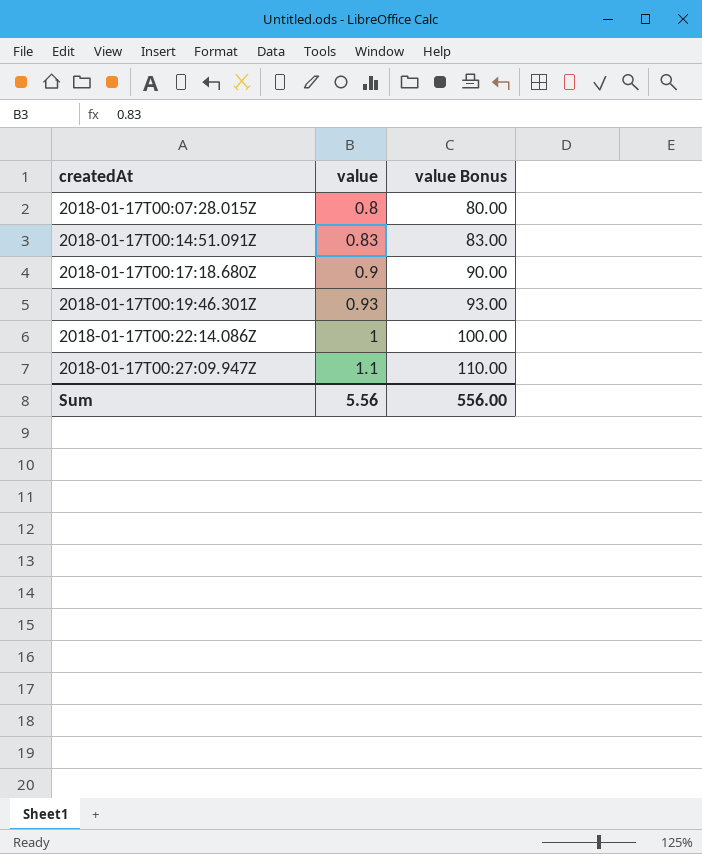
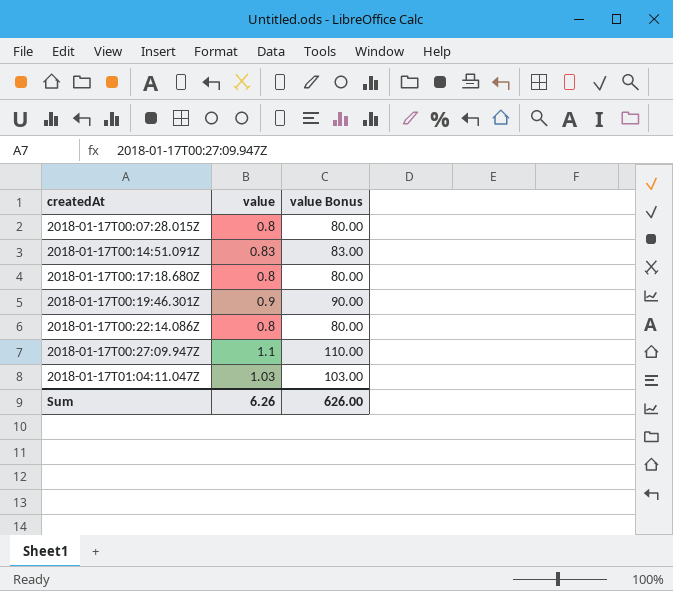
2018-01-17T00:17:18.680Z | value: 0.9 -> 0.8
2018-01-17T00:17:18.680Z | value Bonus: 90.00 -> 80.00
2018-01-17T00:19:46.301Z | value: 0.93 -> 0.9
2018-01-17T00:19:46.301Z | value Bonus: 93.00 -> 90.00
2018-01-17T00:22:14.086Z | value: 1 -> 0.8
2018-01-17T00:22:14.086Z | value Bonus: 100.00 -> 80.00
row 2018-01-17T01:04:11.047Z: none -> 1.03 | 103.00
Sum | value: 5.56 -> 6.26
Sum | value Bonus: 556.00 -> 626.00

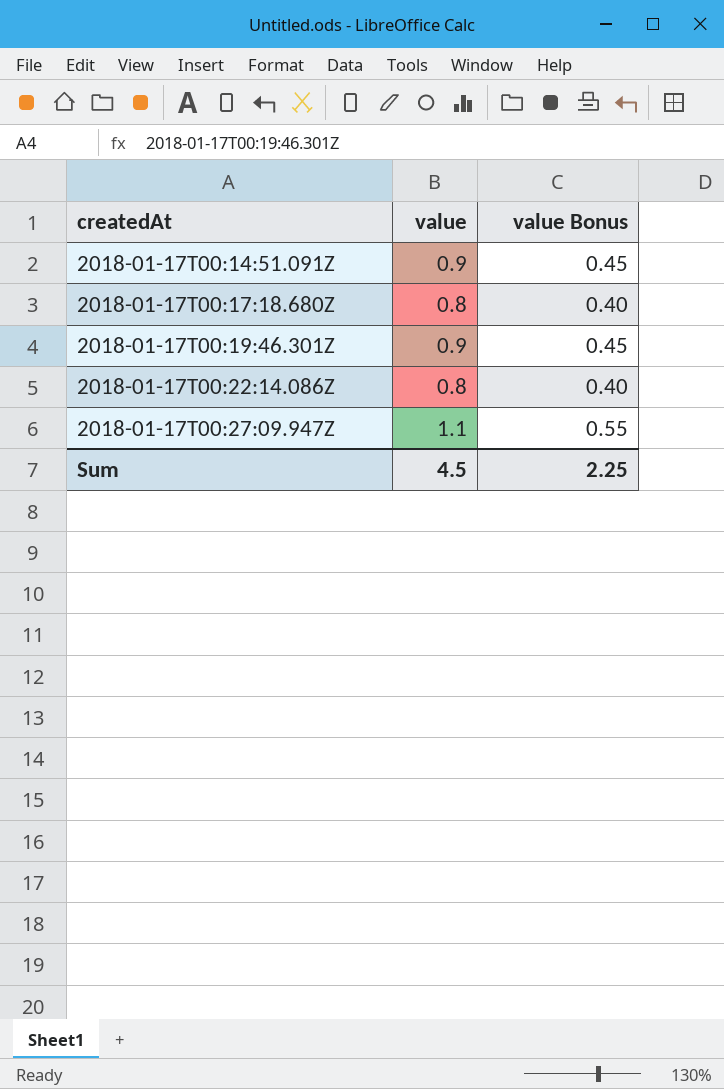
column value Bonus | formula: [value] * 100 -> [value] * 0.5
row 2018-01-17T00:07:28.015Z: 0.8 | 80.00 -> none
row 2018-01-17T01:04:11.047Z: 1.03 | 103.00 -> none
2018-01-17T00:14:51.091Z | value: 0.83 -> 0.9
Sum | value: 6.26 -> 4.5
Sum | value Bonus: 626.00 -> 2.25

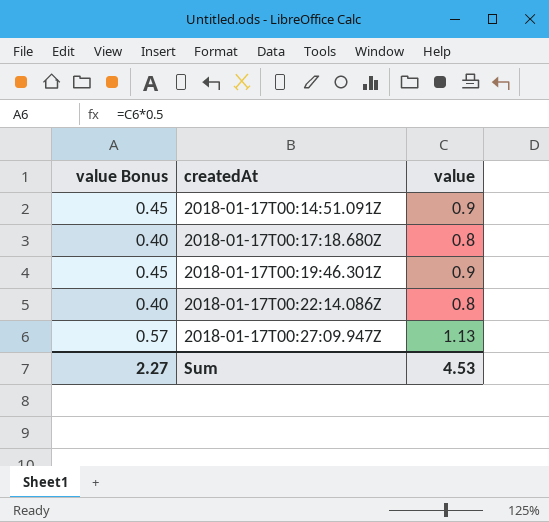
column value Bonus | position: 3 -> 1
2018-01-17T00:27:09.947Z | value Bonus: 0.55 -> 0.57
2018-01-17T00:27:09.947Z | value: 1.1 -> 1.13
Sum | value Bonus: 2.25 -> 2.27
Sum | value: 4.5 -> 4.53

